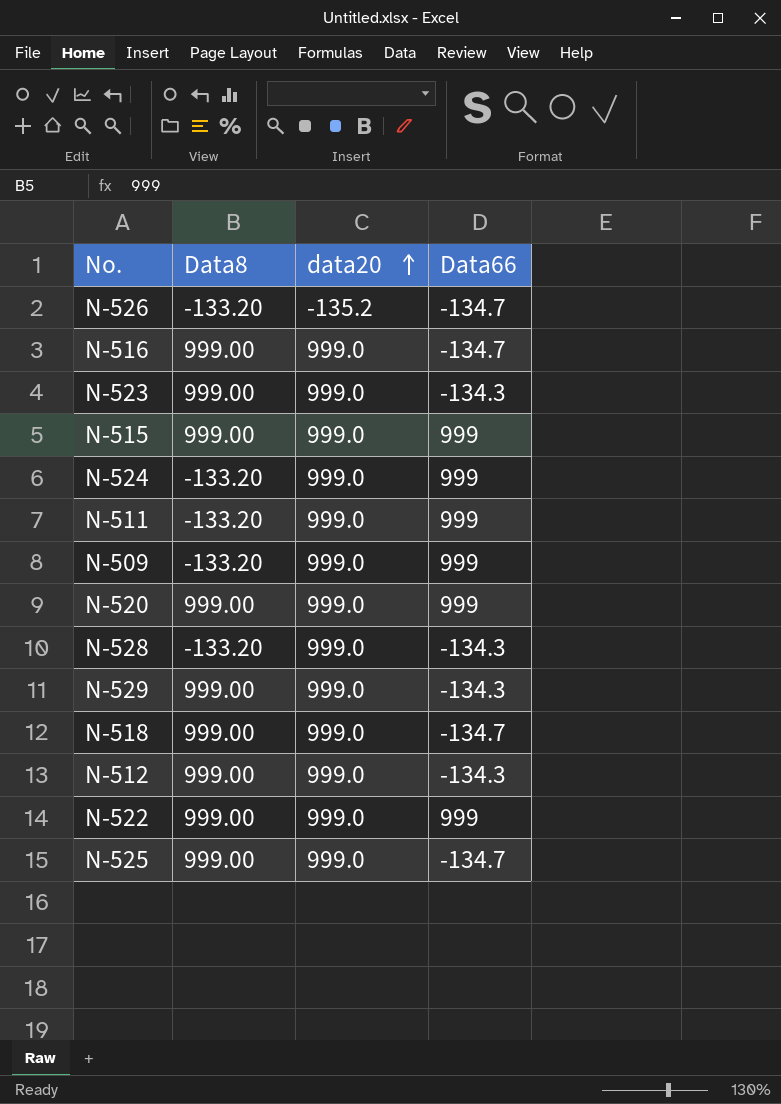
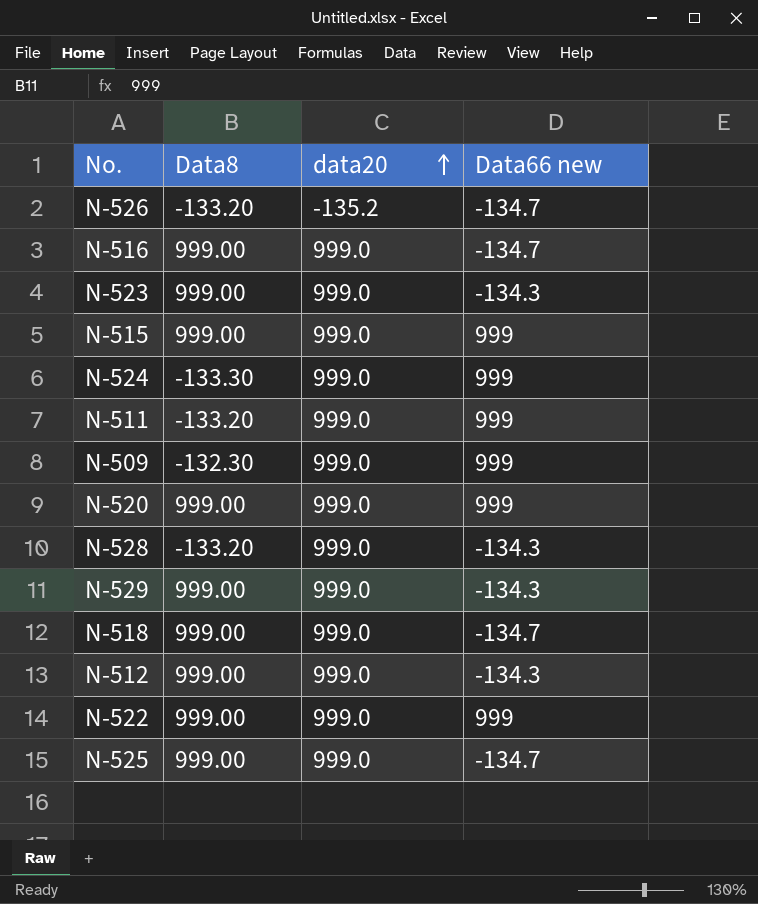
column name: Data66 -> Data66 new
N-524 | Data8: -133.20 -> -133.30
N-509 | Data8: -133.20 -> -132.30

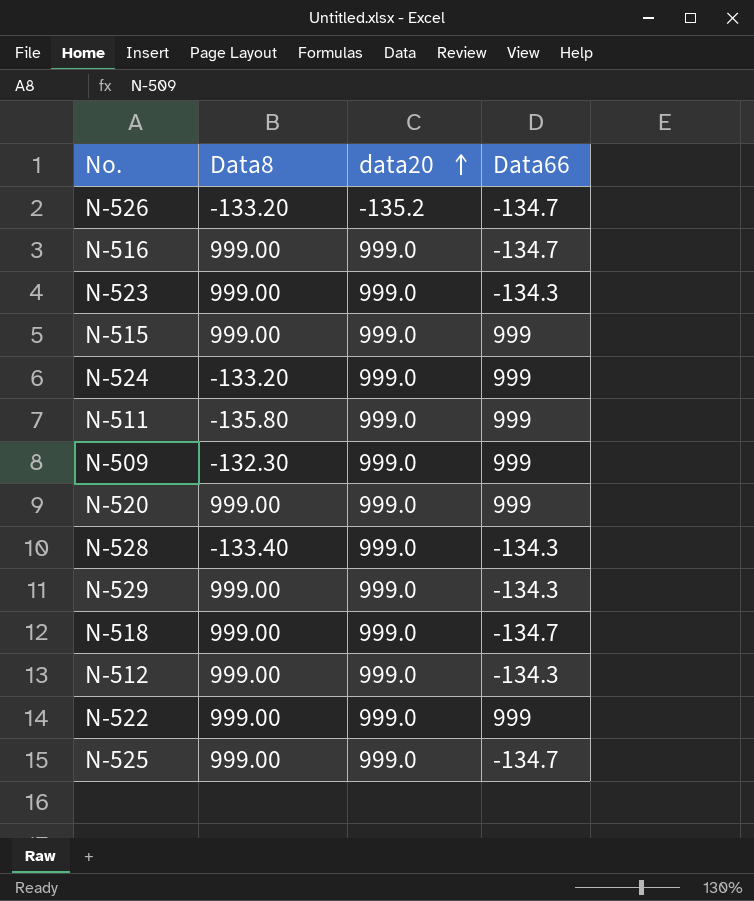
column name: Data66 new -> Data66
N-524 | Data8: -133.30 -> -133.20
N-511 | Data8: -133.20 -> -135.80
N-528 | Data8: -133.20 -> -133.40

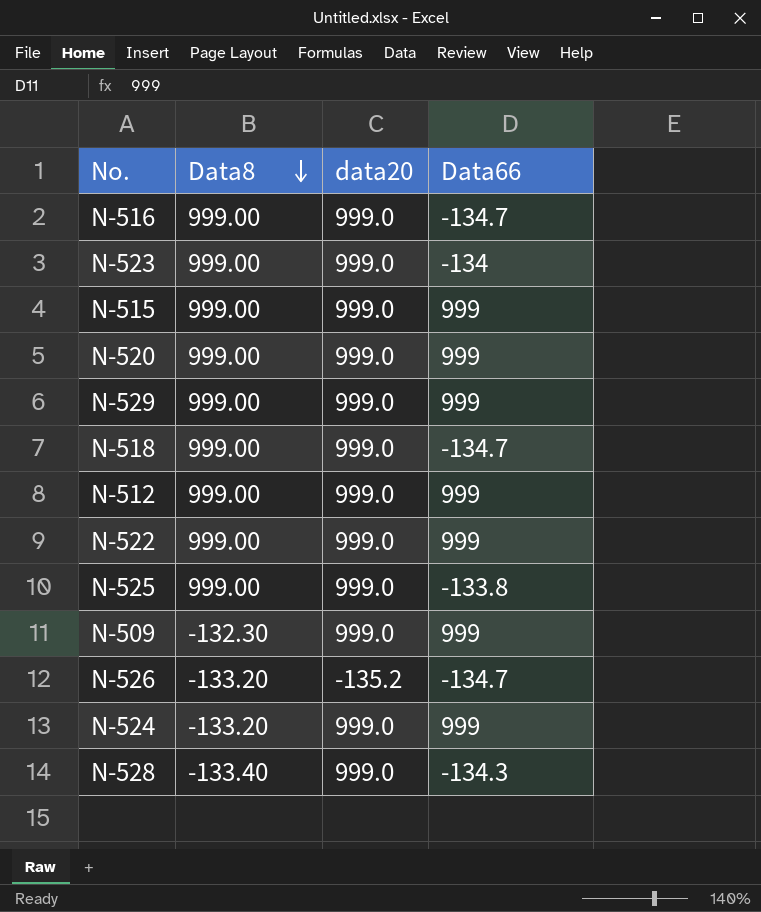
row order: data20 ascending -> Data8 descending
row N-511: -135.80 | 999.0 | 999 -> none
N-523 | Data66: -134.3 -> -134
N-529 | Data66: -134.3 -> 999
N-512 | Data66: -134.3 -> 999
N-525 | Data66: -134.7 -> -133.8

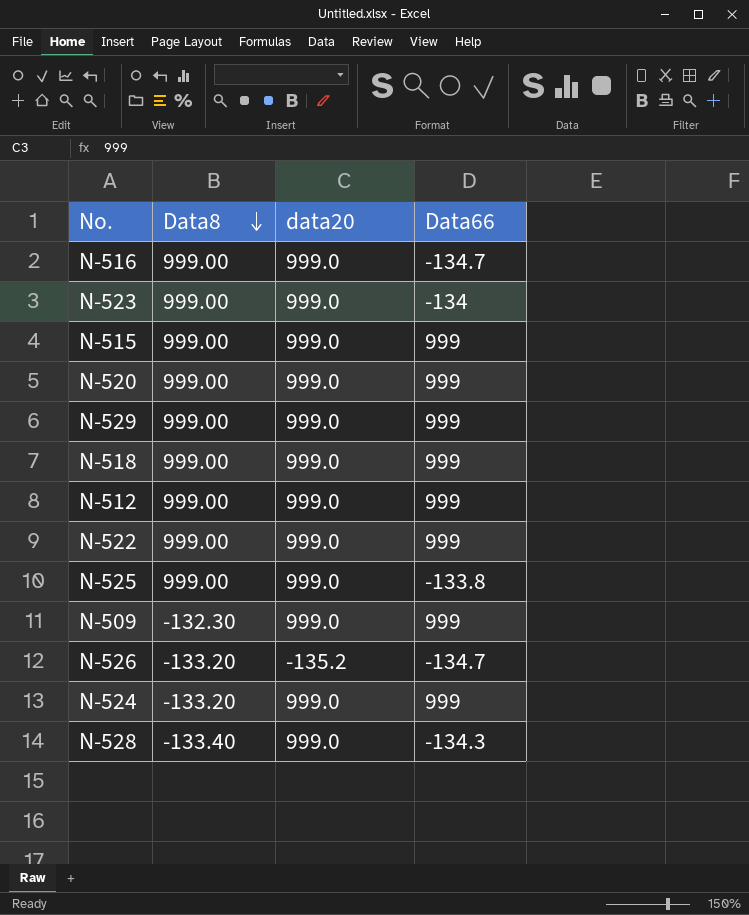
N-518 | Data66: -134.7 -> 999

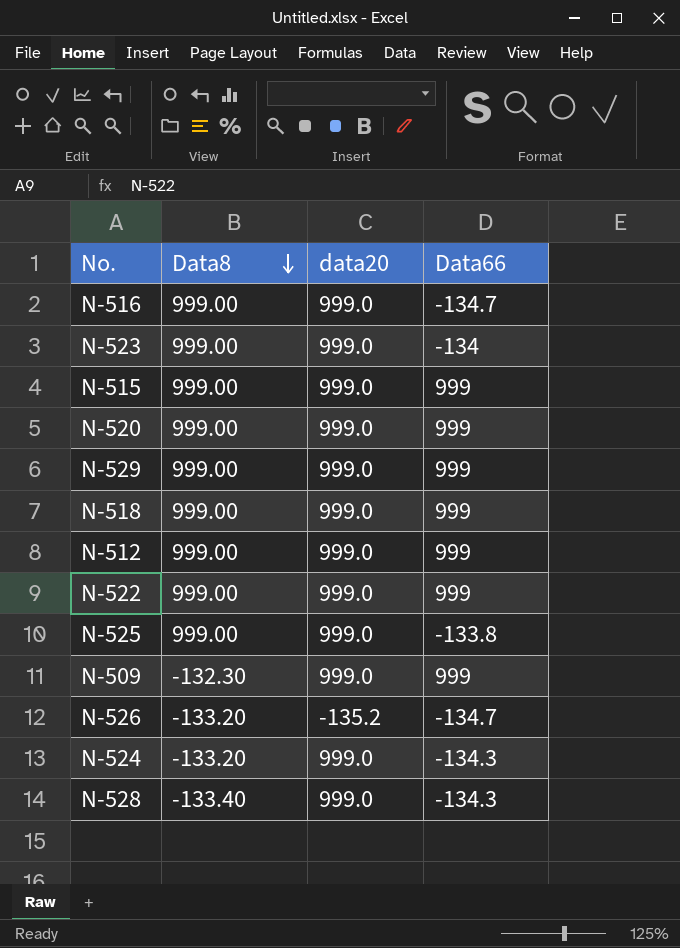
N-524 | Data66: 999 -> -134.3

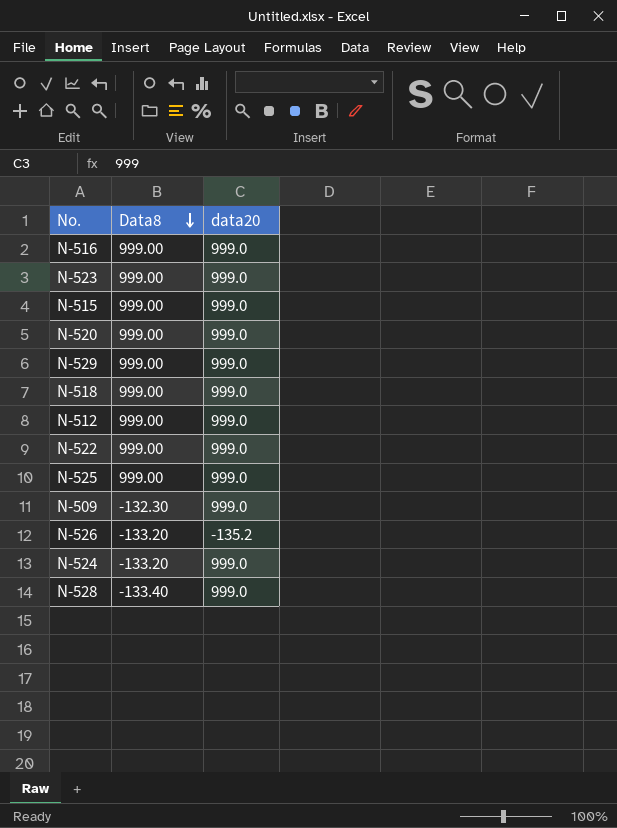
column Data66 | position: 4 -> none

